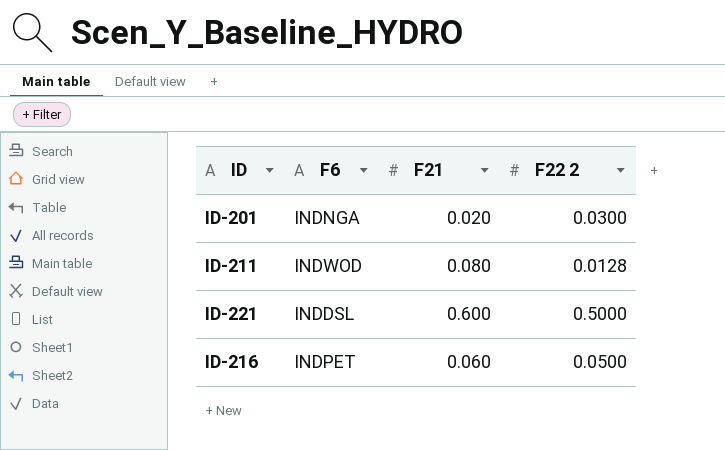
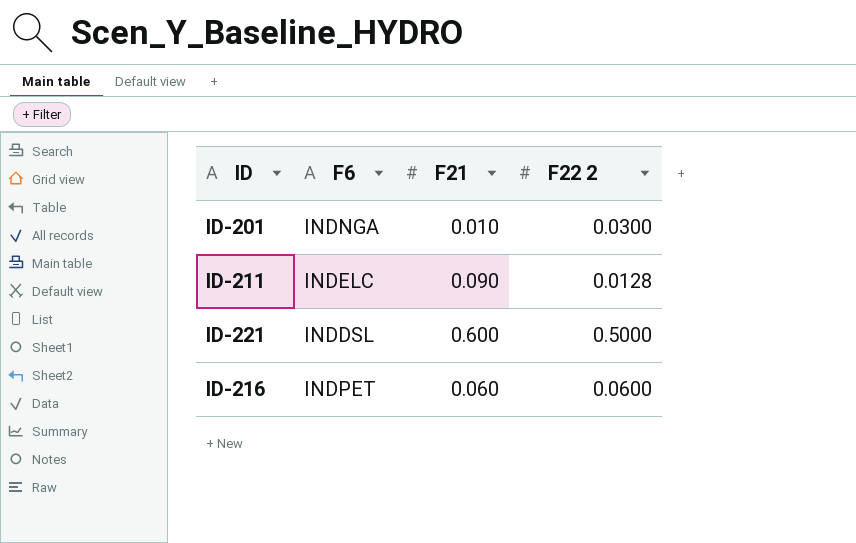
ID-201 | F21: 0.020 -> 0.010
ID-211 | F6: INDWOD -> INDELC
ID-211 | F21: 0.080 -> 0.090
ID-216 | F22 2: 0.0500 -> 0.0600

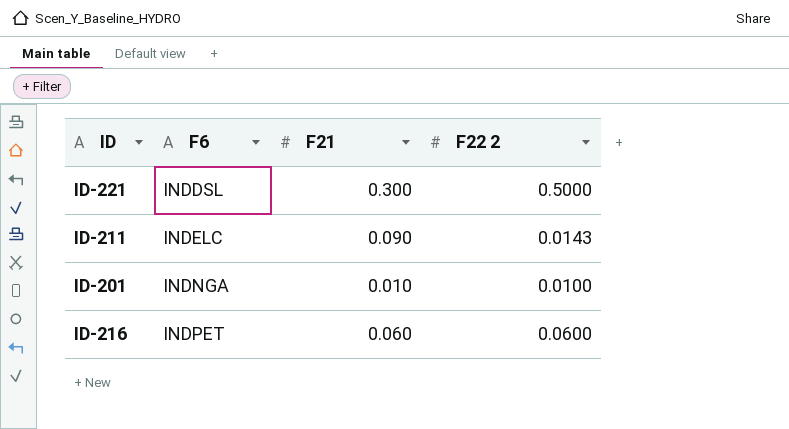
row order: none -> F6 ascending
ID-221 | F21: 0.600 -> 0.300
ID-211 | F22 2: 0.0128 -> 0.0143
ID-201 | F22 2: 0.0300 -> 0.0100

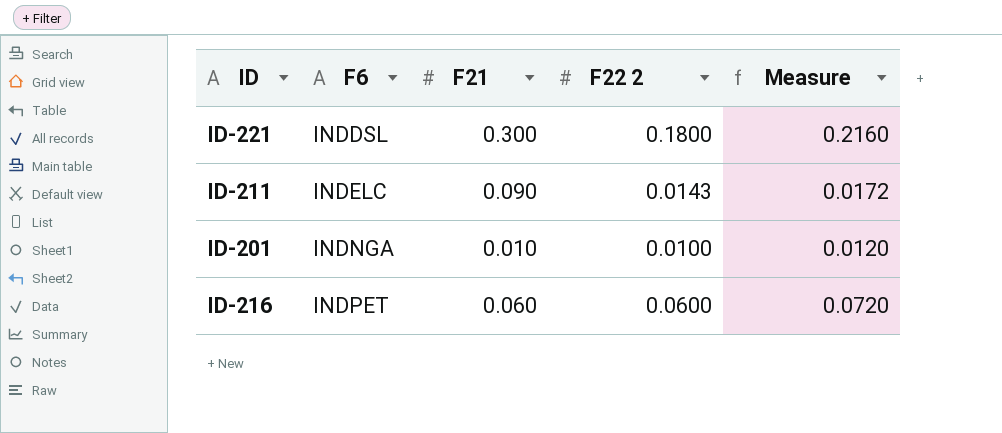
column Measure | formula: none -> [F22 2] * 1.2
ID-221 | F22 2: 0.5000 -> 0.1800

